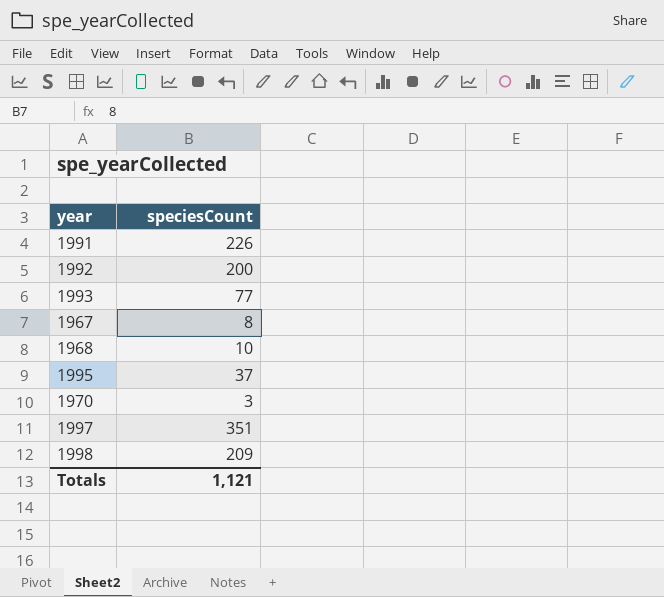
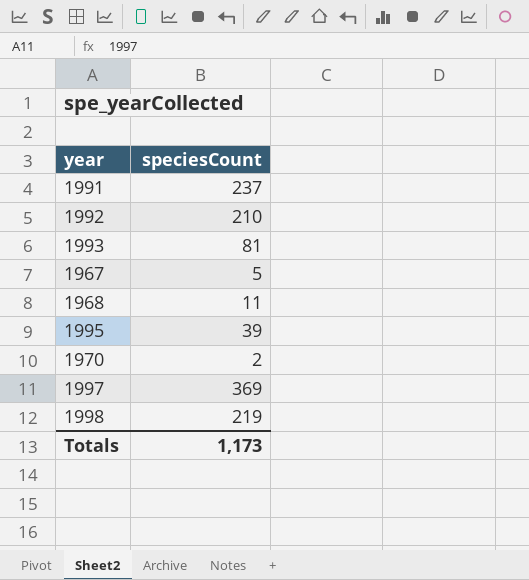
1991 | speciesCount: 226 -> 237
1992 | speciesCount: 200 -> 210
1993 | speciesCount: 77 -> 81
1967 | speciesCount: 8 -> 5
1968 | speciesCount: 10 -> 11
1995 | speciesCount: 37 -> 39
1970 | speciesCount: 3 -> 2
1997 | speciesCount: 351 -> 369
1998 | speciesCount: 209 -> 219
Totals | speciesCount: 1,121 -> 1,173

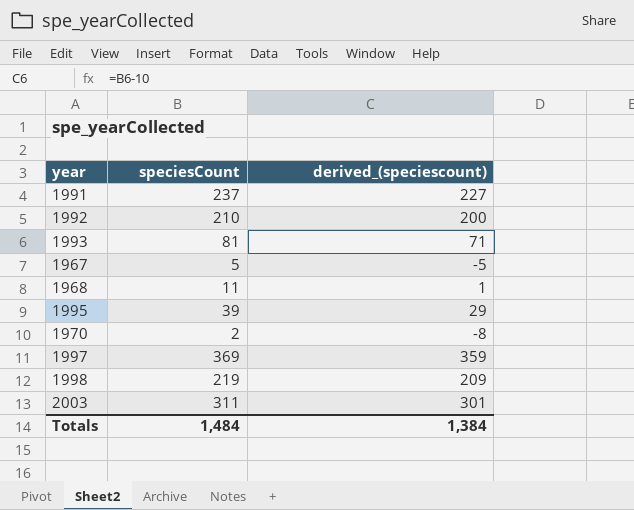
column derived_(speciescount) | formula: none -> [speciesCount] - 10
row 2003: none -> 311 | 301
Totals | speciesCount: 1,173 -> 1,484

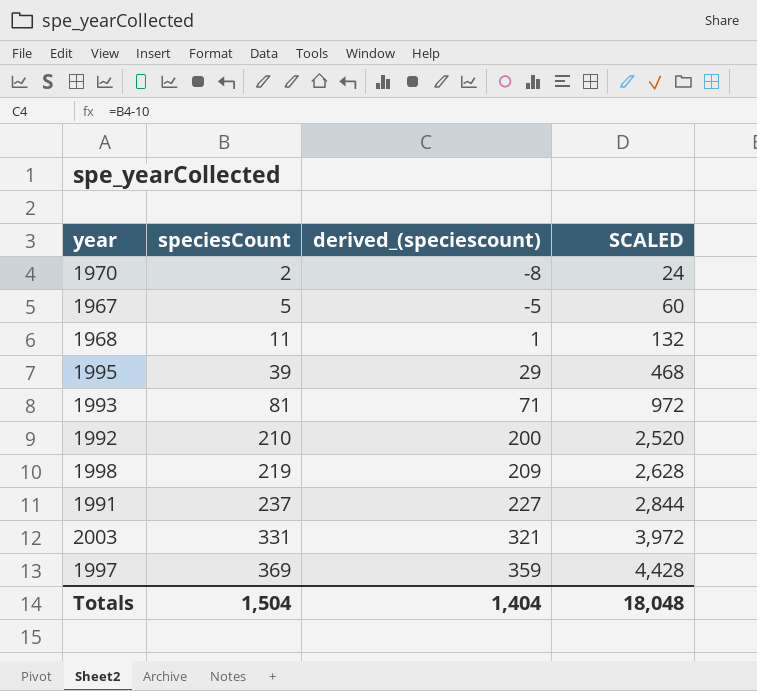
row order: none -> speciesCount ascending
column SCALED | formula: none -> [speciesCount] * 12
2003 | speciesCount: 311 -> 331
2003 | derived_(speciescount): 301 -> 321
Totals | speciesCount: 1,484 -> 1,504
Totals | derived_(speciescount): 1,384 -> 1,404

